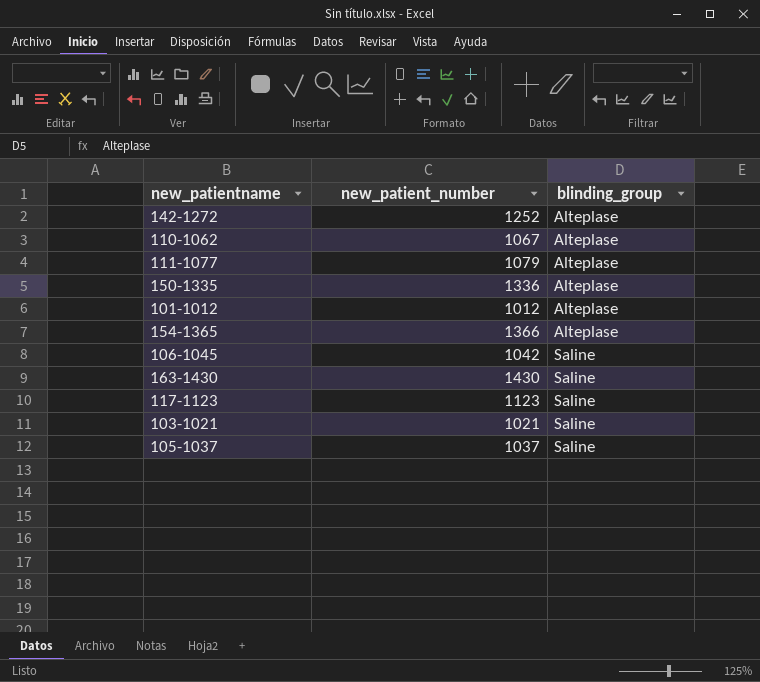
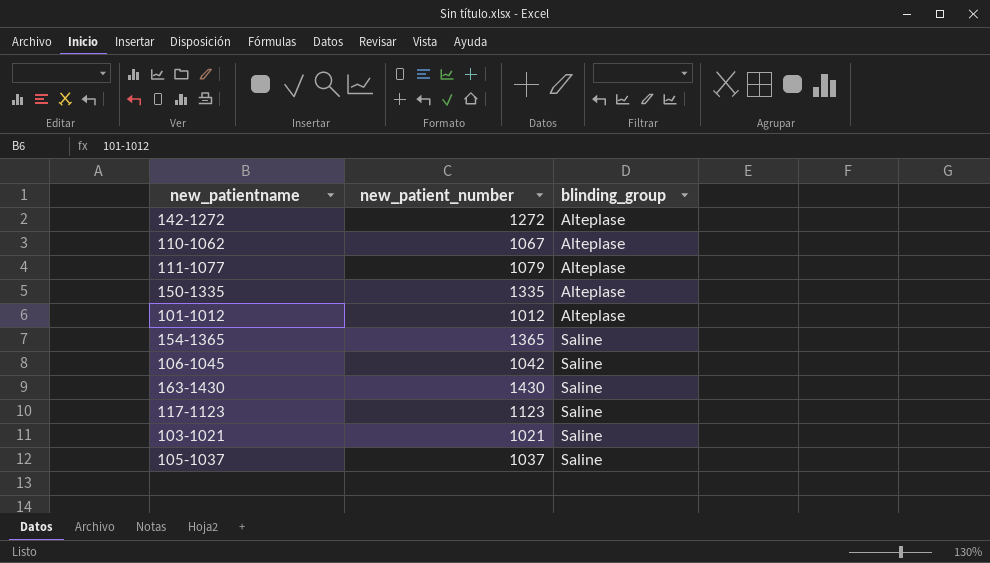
142-1272 | new_patient_number: 1252 -> 1272
150-1335 | new_patient_number: 1336 -> 1335
154-1365 | new_patient_number: 1366 -> 1365
154-1365 | blinding_group: Alteplase -> Saline

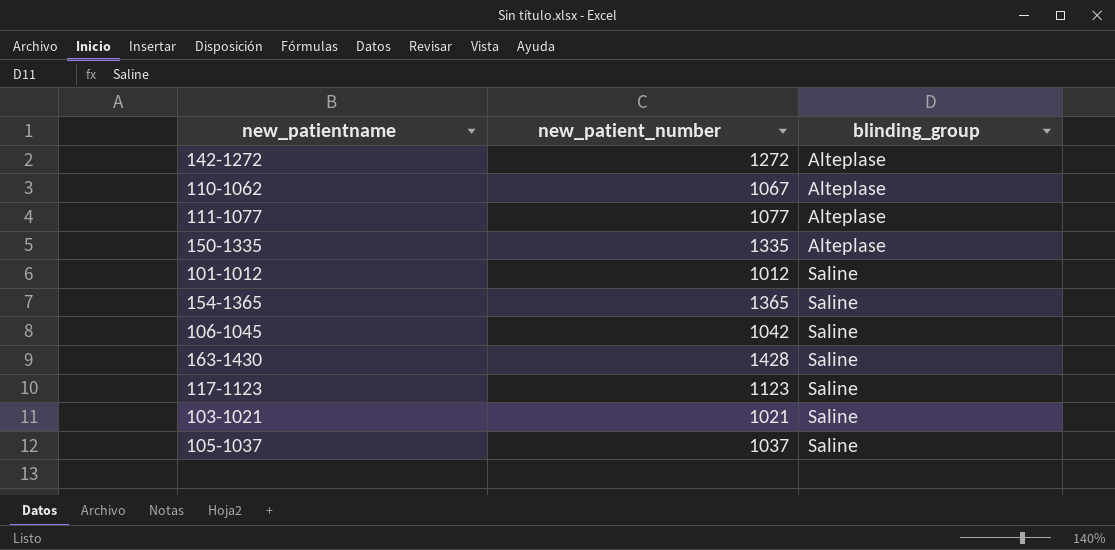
111-1077 | new_patient_number: 1079 -> 1077
101-1012 | blinding_group: Alteplase -> Saline
163-1430 | new_patient_number: 1430 -> 1428

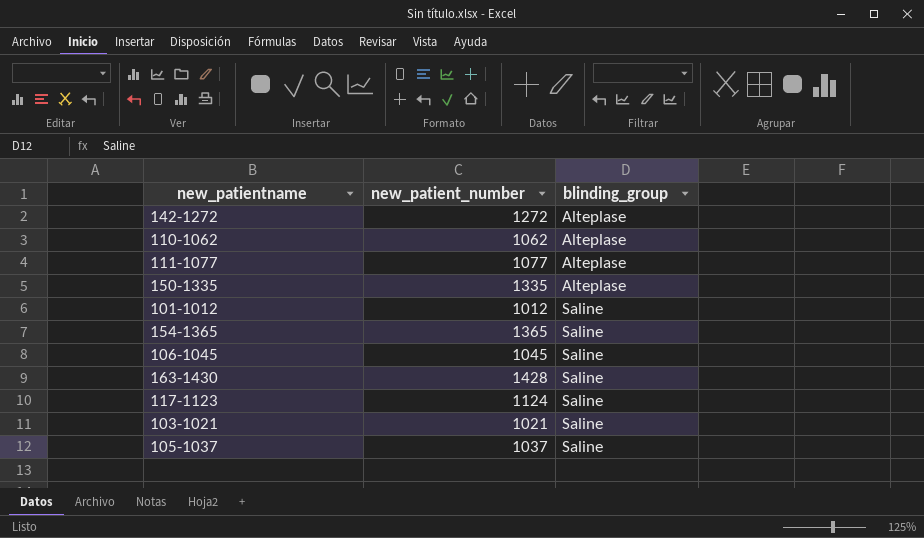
110-1062 | new_patient_number: 1067 -> 1062
106-1045 | new_patient_number: 1042 -> 1045
117-1123 | new_patient_number: 1123 -> 1124

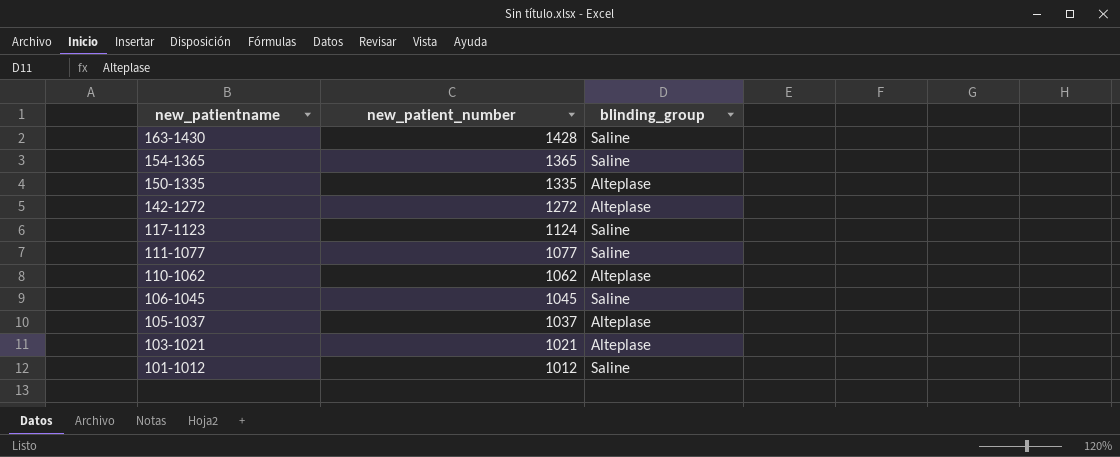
row order: blinding_group ascending -> new_patientname descending
111-1077 | blinding_group: Alteplase -> Saline
105-1037 | blinding_group: Saline -> Alteplase
103-1021 | blinding_group: Saline -> Alteplase

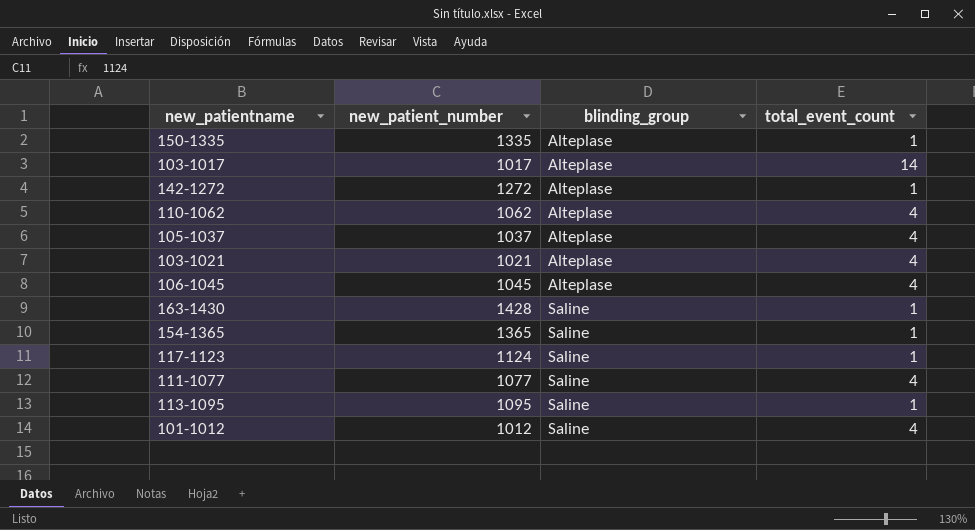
row order: new_patientname descending -> blinding_group ascending
column total_event_count | position: none -> 4
row 103-1017: none -> 1017 | Alteplase | 14
106-1045 | blinding_group: Saline -> Alteplase
row 113-1095: none -> 1095 | Saline | 1

